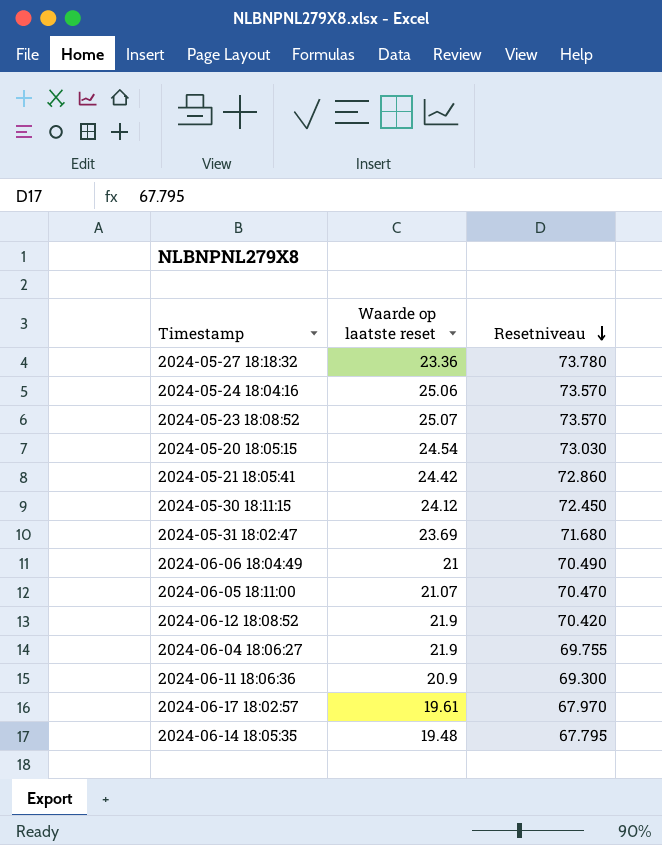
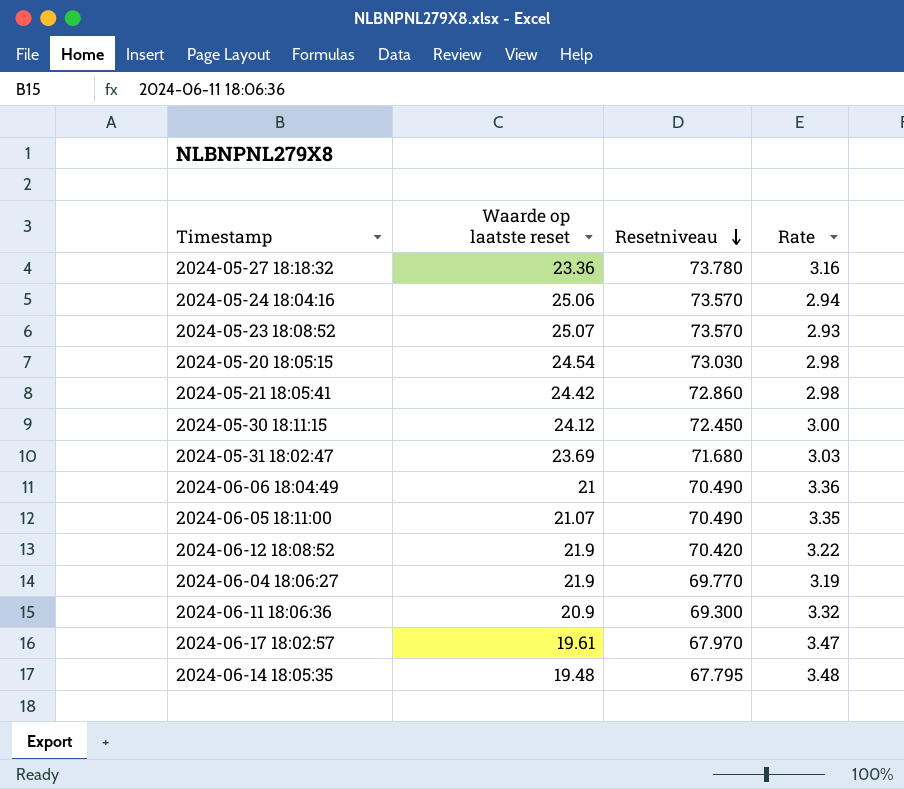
column Rate | formula: none -> [Resetniveau] / [Waarde op laatste reset]
2024-06-05 18:11:00 | Resetniveau: 70.470 -> 70.490
2024-06-04 18:06:27 | Resetniveau: 69.755 -> 69.770

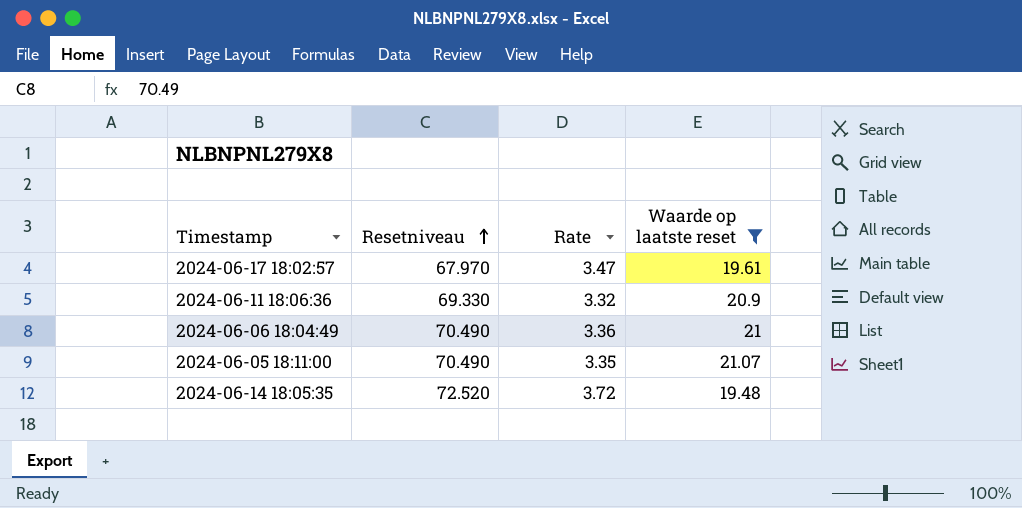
filter: none -> Waarde op laatste reset <= 21.07
row order: Resetniveau descending -> Resetniveau ascending
column Waarde op laatste reset | position: 2 -> 4
2024-06-11 18:06:36 | Resetniveau: 69.300 -> 69.330
2024-06-14 18:05:35 | Resetniveau: 67.795 -> 72.520
2024-06-14 18:05:35 | Rate: 3.48 -> 3.72

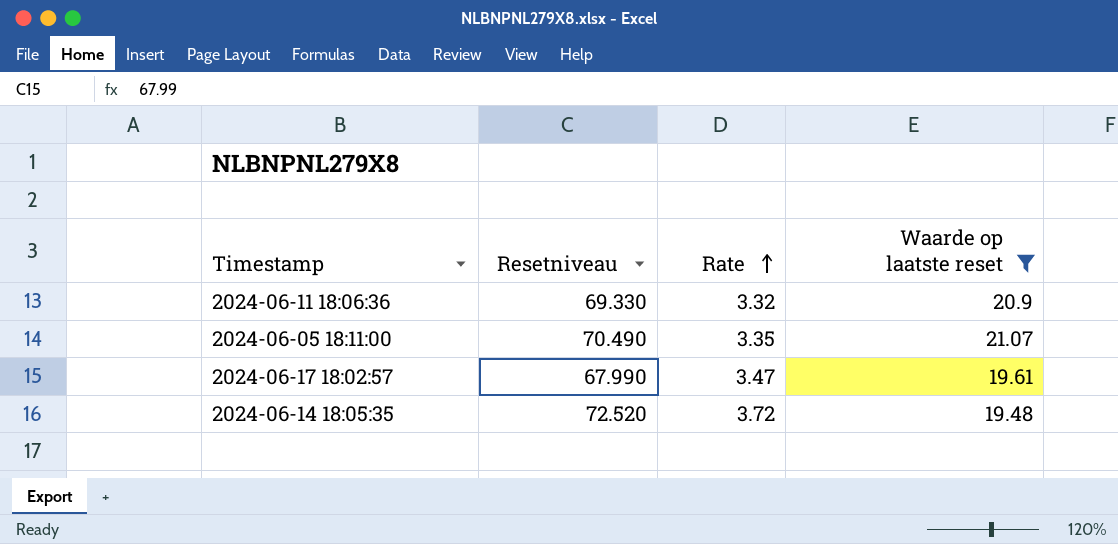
row order: Resetniveau ascending -> Rate ascending
row 2024-06-06 18:04:49: 70.490 | 3.36 | 21 -> none
2024-06-17 18:02:57 | Resetniveau: 67.970 -> 67.990

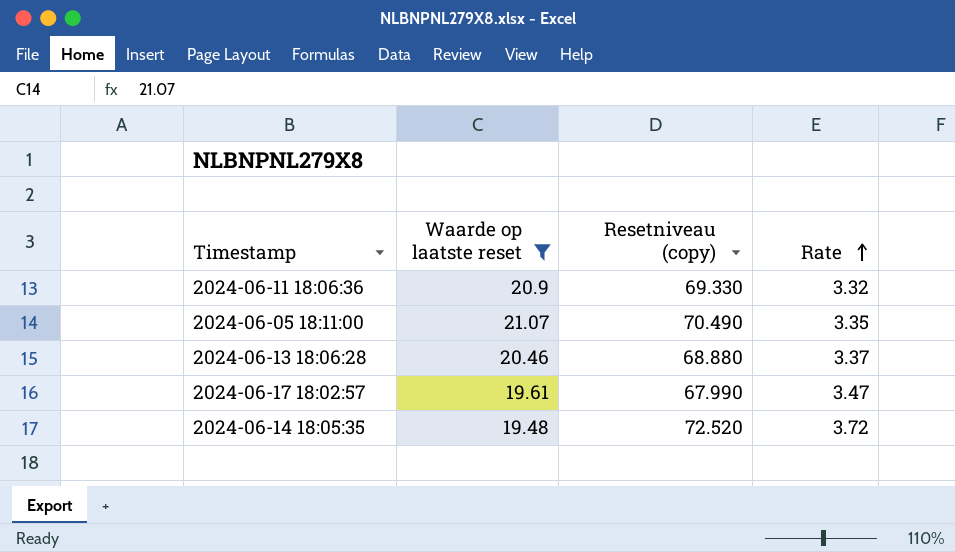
column Waarde op laatste reset | position: 4 -> 2
column name: Resetniveau -> Resetniveau (copy)
row 2024-06-13 18:06:28: none -> 20.46 | 68.880 | 3.37

